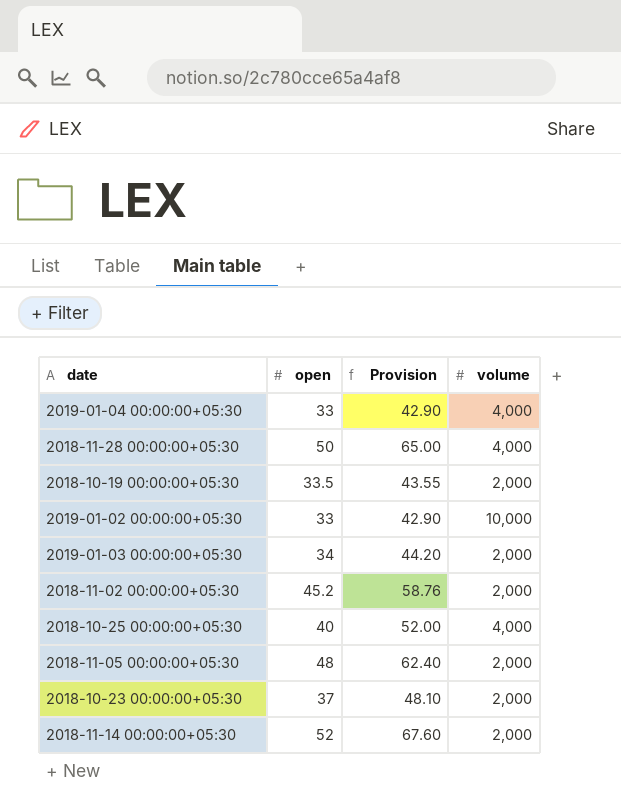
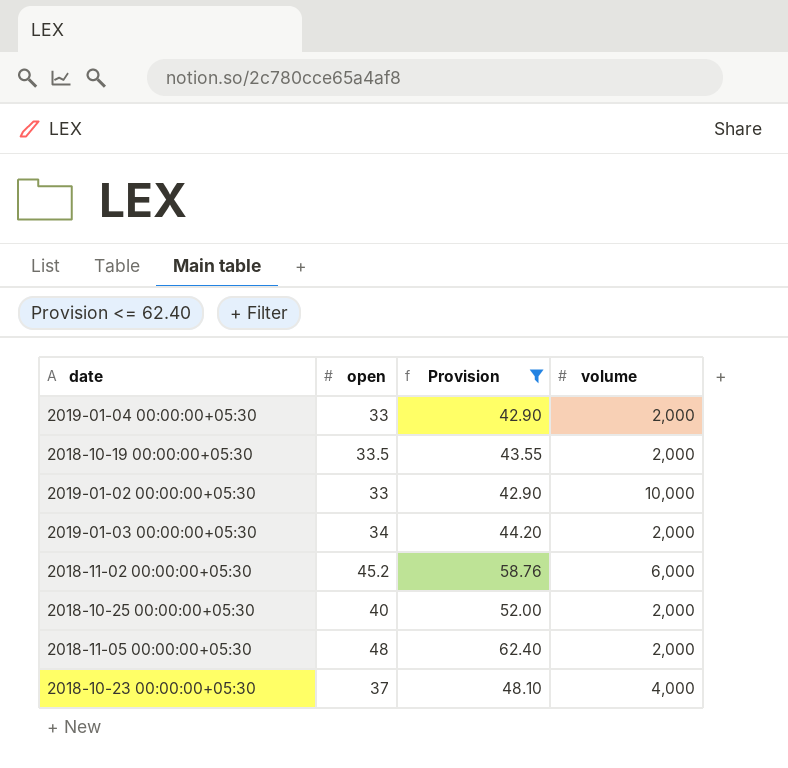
filter: none -> Provision <= 62.40
2019-01-04 00:00:00+05:30 | volume: 4,000 -> 2,000
2018-11-02 00:00:00+05:30 | volume: 2,000 -> 6,000
2018-10-25 00:00:00+05:30 | volume: 4,000 -> 2,000
2018-10-23 00:00:00+05:30 | volume: 2,000 -> 4,000

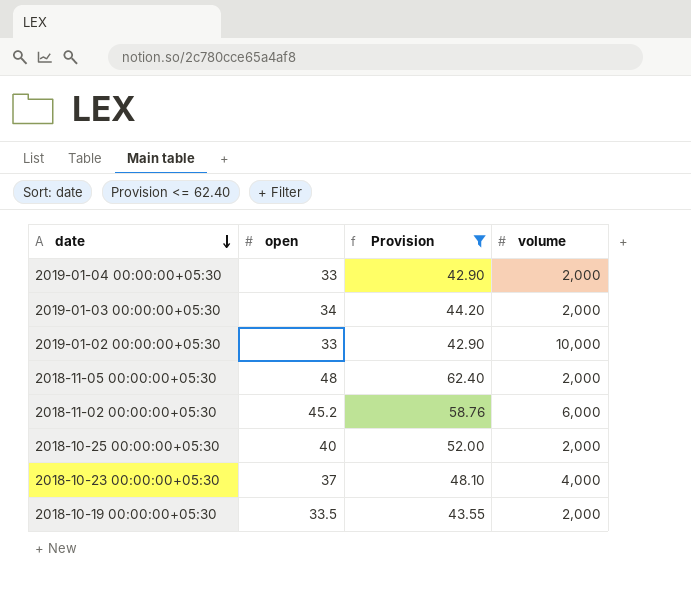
row order: none -> date descending

